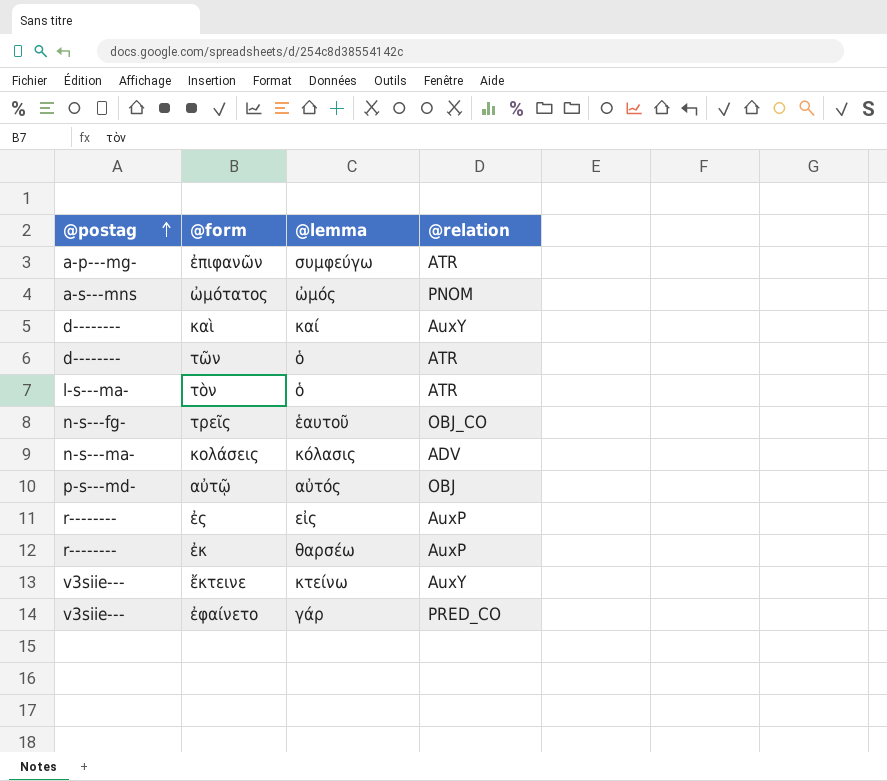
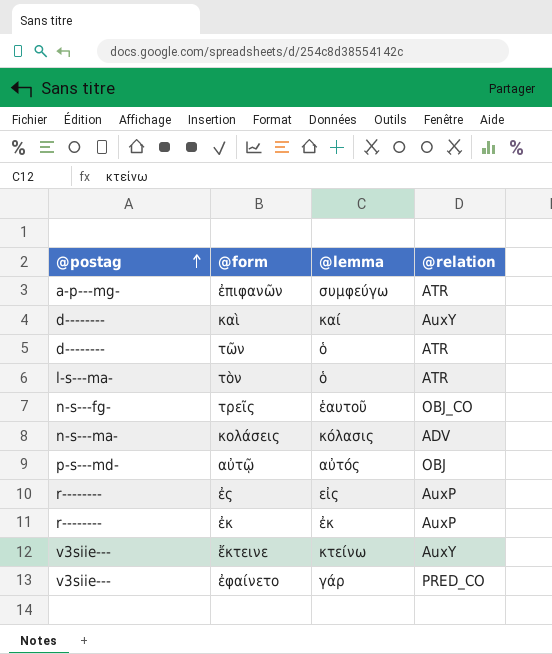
row ὠμότατος: a-s---mns | ὠμός | PNOM -> none
ἐκ | @lemma: θαρσέω -> ἐκ

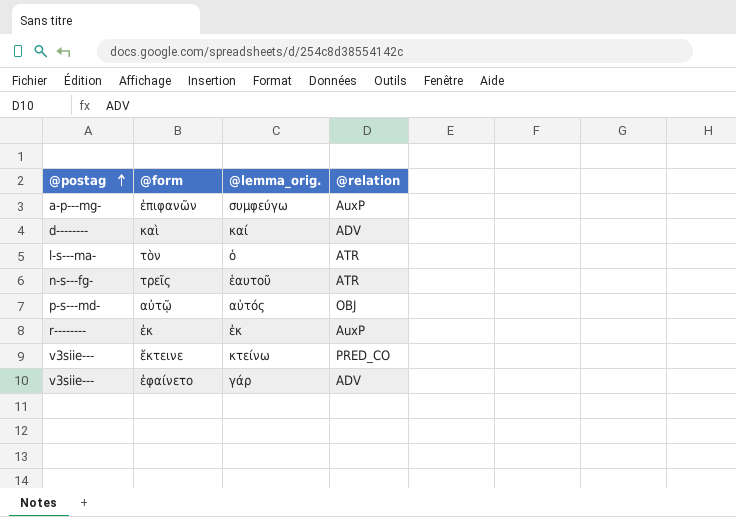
column name: @lemma -> @lemma_orig.
row τῶν: d-------- | ὁ | ATR -> none
row κολάσεις: n-s---ma- | κόλασις | ADV -> none
row ἐς: r-------- | εἰς | AuxP -> none
ἐπιφανῶν | @relation: ATR -> AuxP
καὶ | @relation: AuxY -> ADV
τρεῖς | @relation: OBJ_CO -> ATR
ἔκτεινε | @relation: AuxY -> PRED_CO
ἐφαίνετο | @relation: PRED_CO -> ADV

